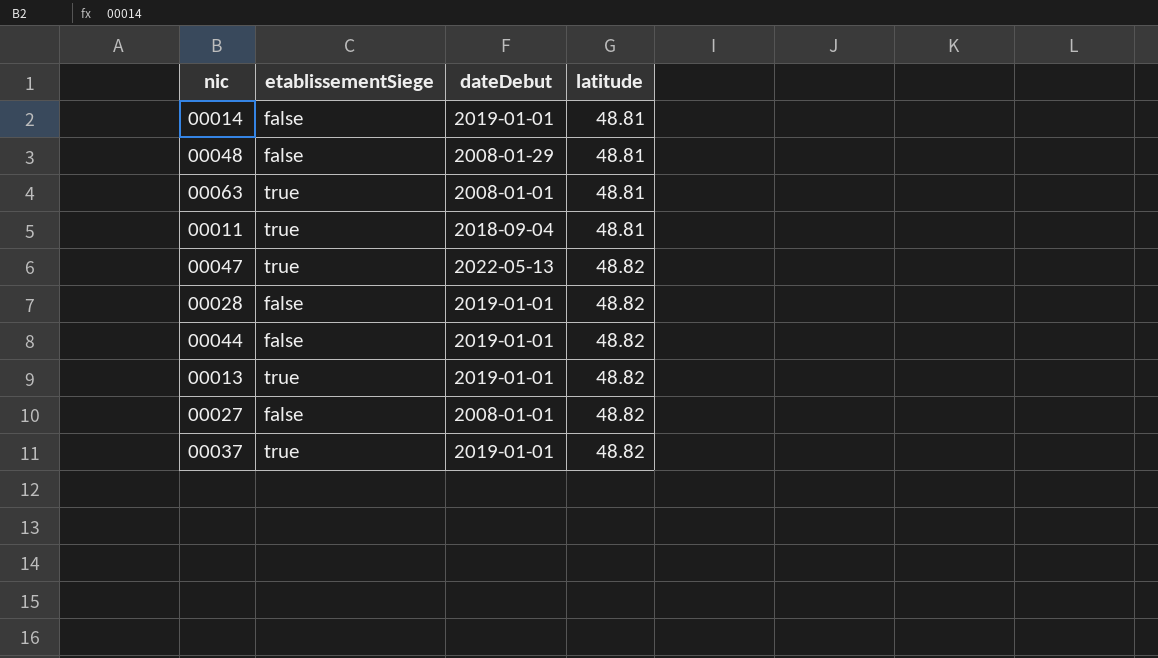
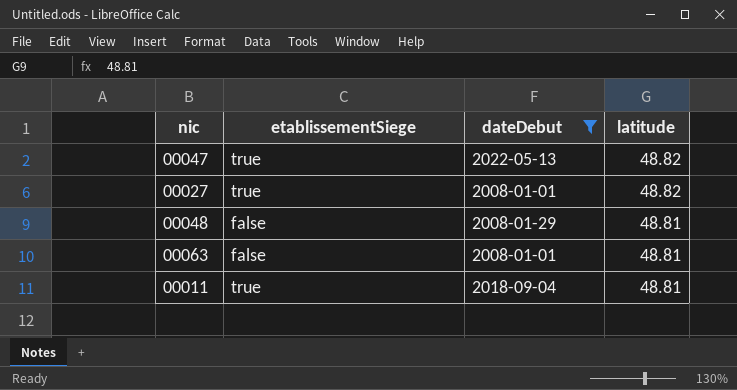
filter: none -> dateDebut != 2019-01-01
row order: latitude ascending -> latitude descending
00027 | etablissementSiege: false -> true
00063 | etablissementSiege: true -> false

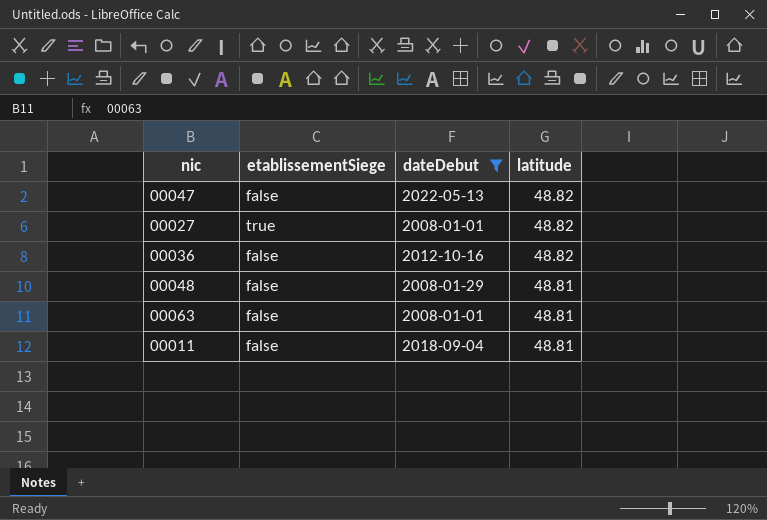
00047 | etablissementSiege: true -> false
row 00036: none -> false | 2012-10-16 | 48.82
00011 | etablissementSiege: true -> false

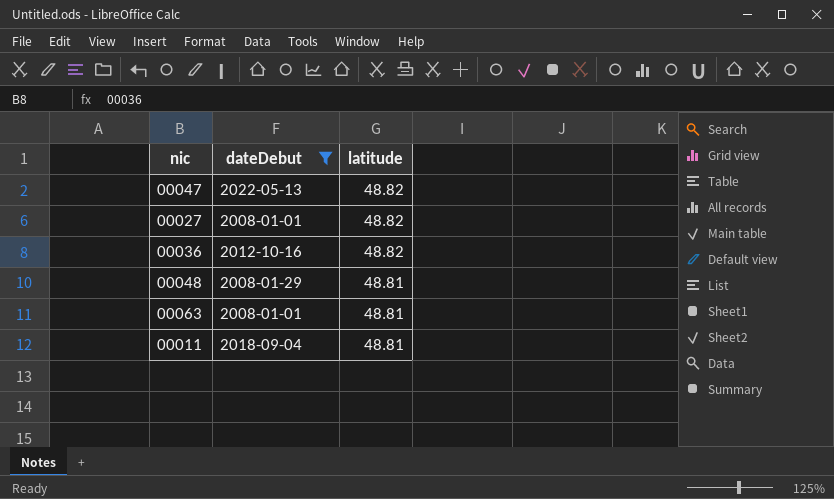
column etablissementSiege | position: 2 -> none

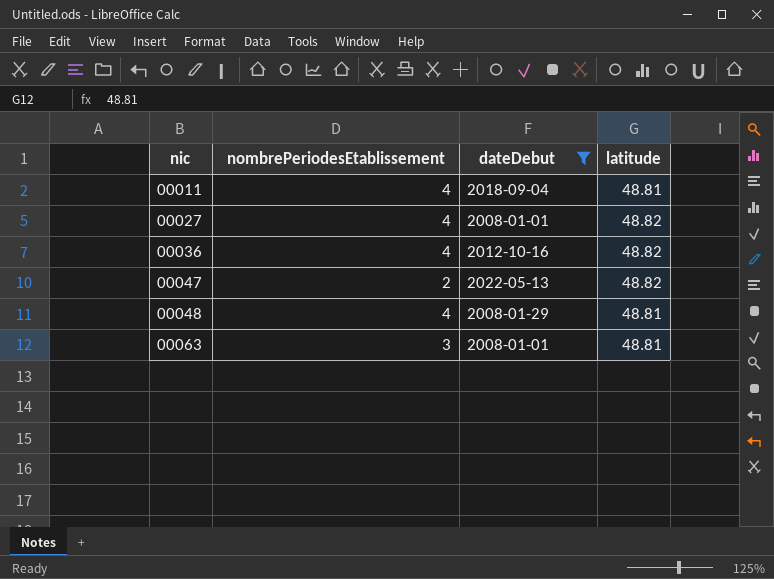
row order: latitude descending -> nic ascending
column nombrePeriodesEtablissement | position: none -> 2

